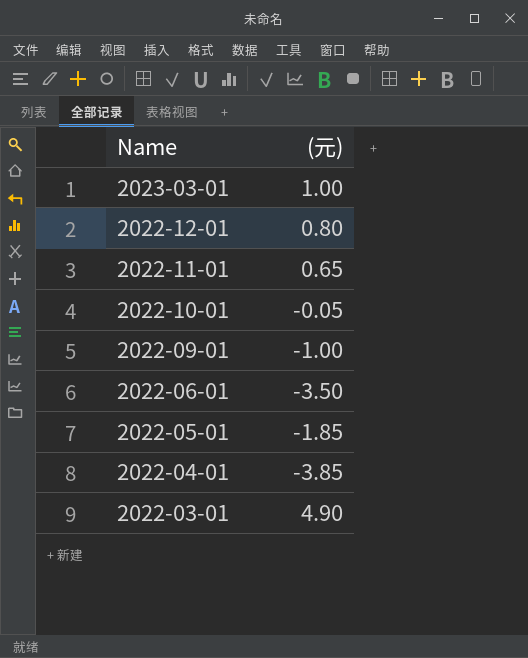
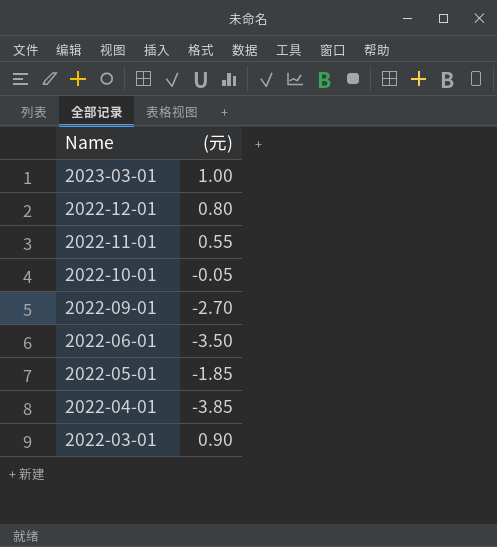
2022-11-01 | (元): 0.65 -> 0.55
2022-09-01 | (元): -1.00 -> -2.70
2022-03-01 | (元): 4.90 -> 0.90

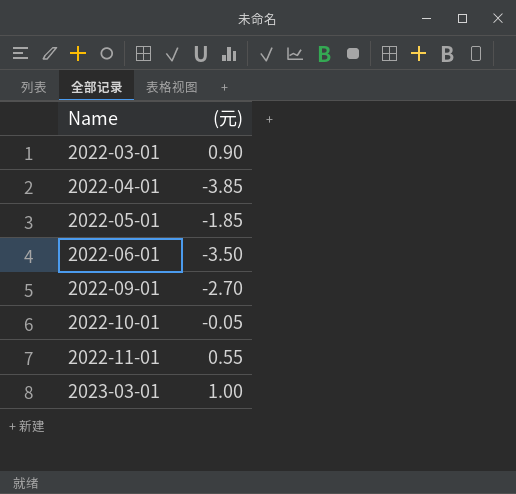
row order: Name descending -> Name ascending
row 2022-12-01: 0.80 -> none

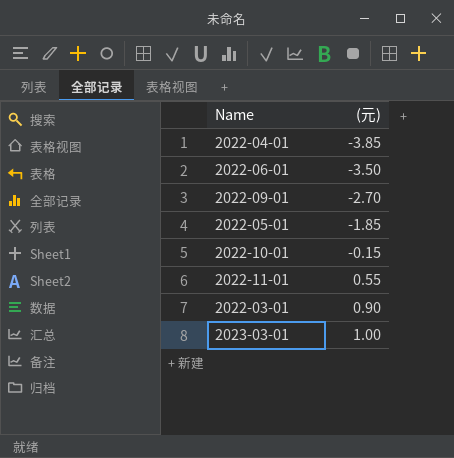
row order: Name ascending -> (元) ascending
2022-10-01 | (元): -0.05 -> -0.15

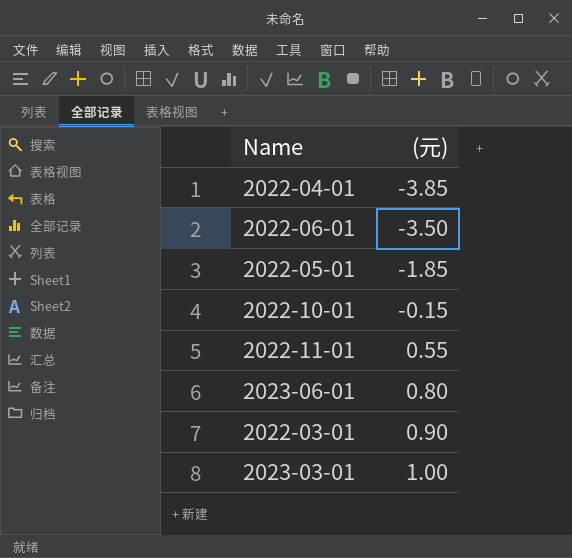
row 2022-09-01: -2.70 -> none
row 2023-06-01: none -> 0.80

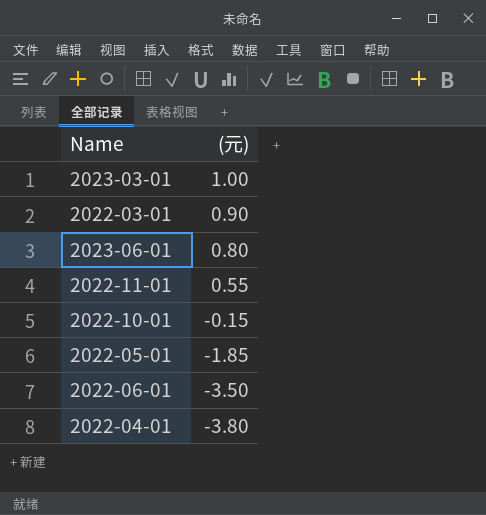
row order: (元) ascending -> (元) descending
2022-04-01 | (元): -3.85 -> -3.80

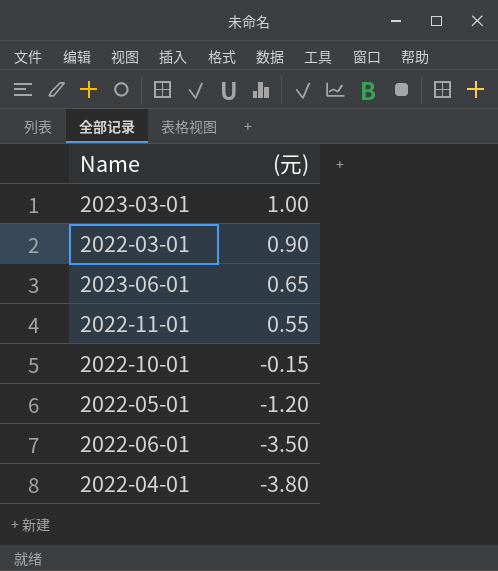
2023-06-01 | (元): 0.80 -> 0.65
2022-05-01 | (元): -1.85 -> -1.20

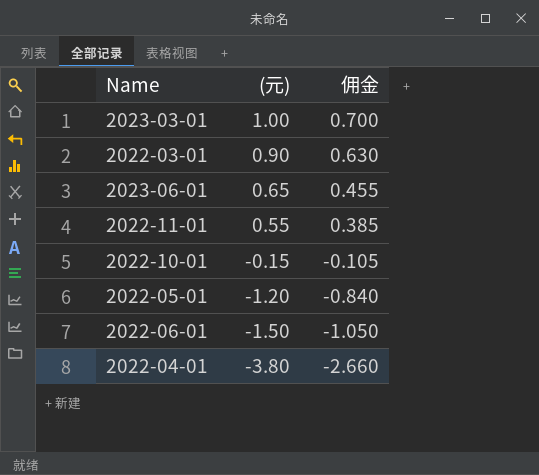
column 佣金 | formula: none -> [(元)] * 0.7
2022-06-01 | (元): -3.50 -> -1.50

